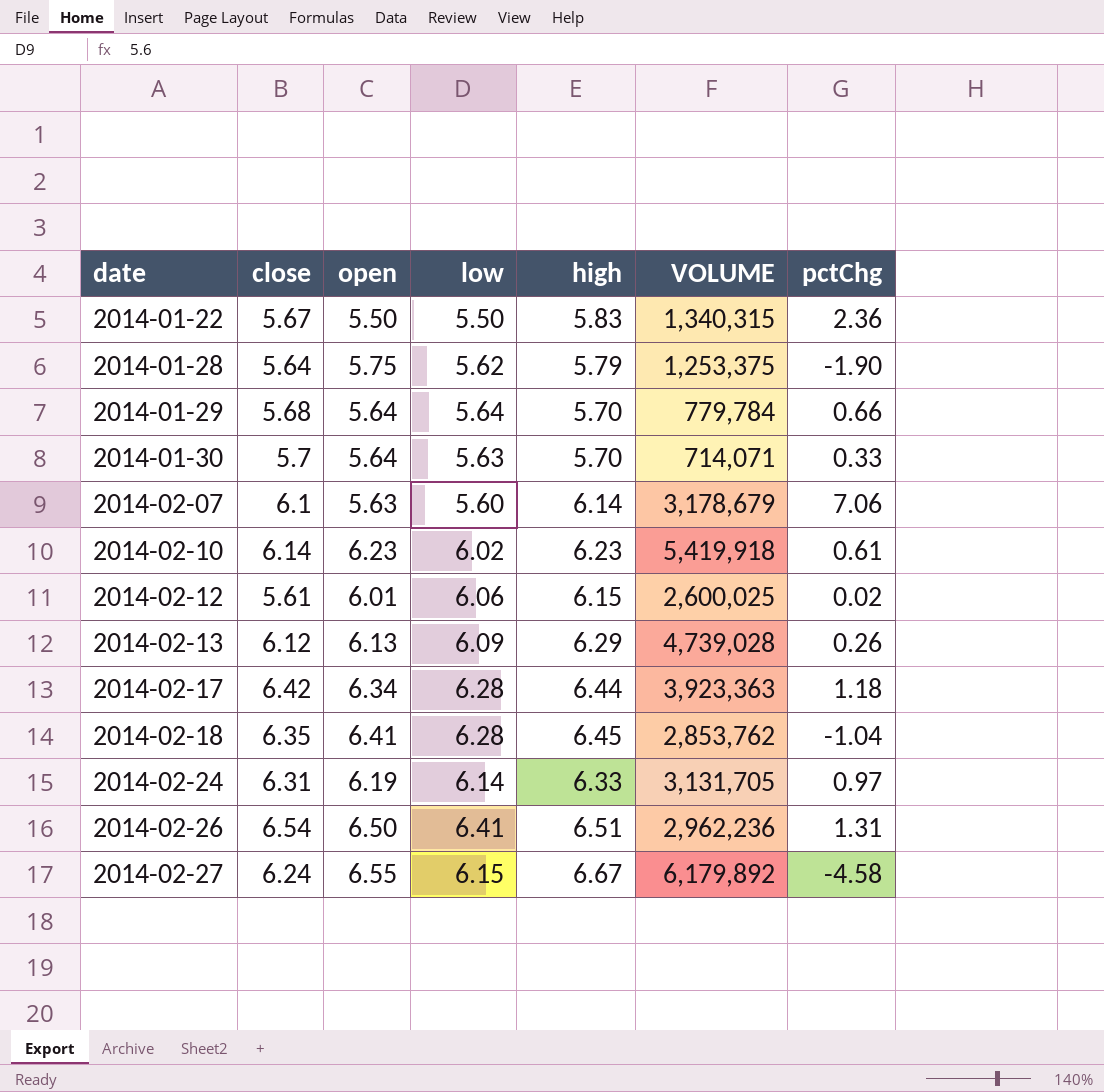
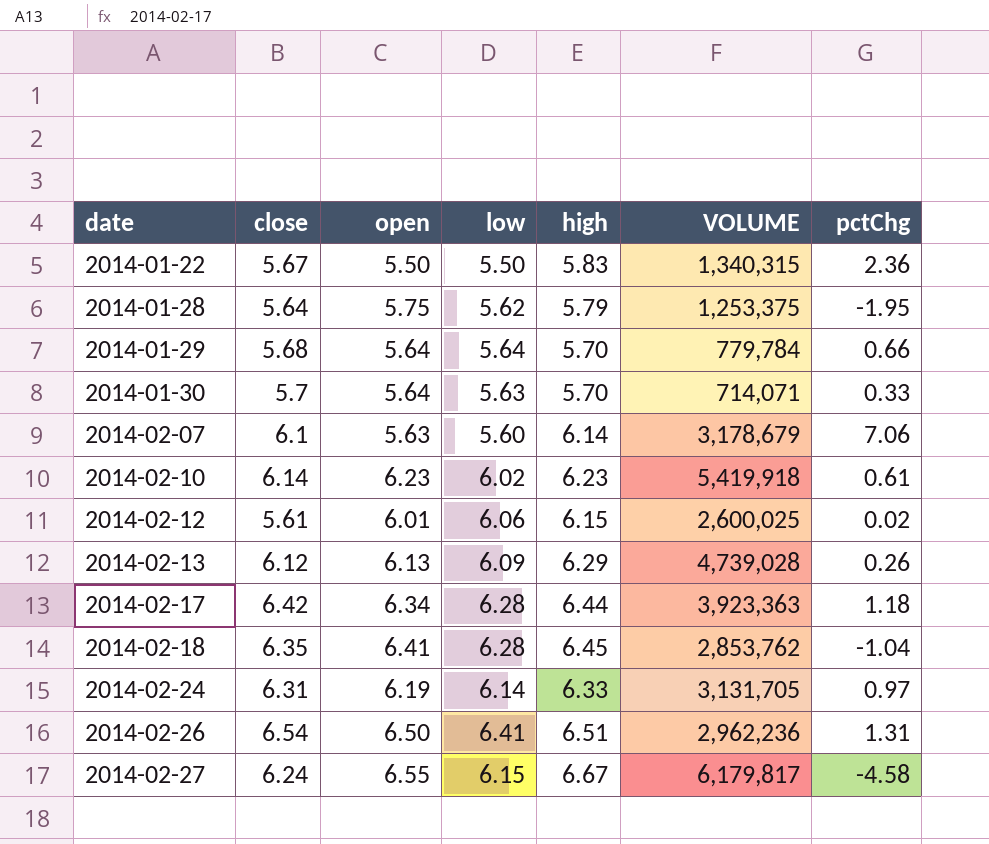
2014-01-28 | pctChg: -1.90 -> -1.95
2014-02-27 | VOLUME: 6,179,892 -> 6,179,817

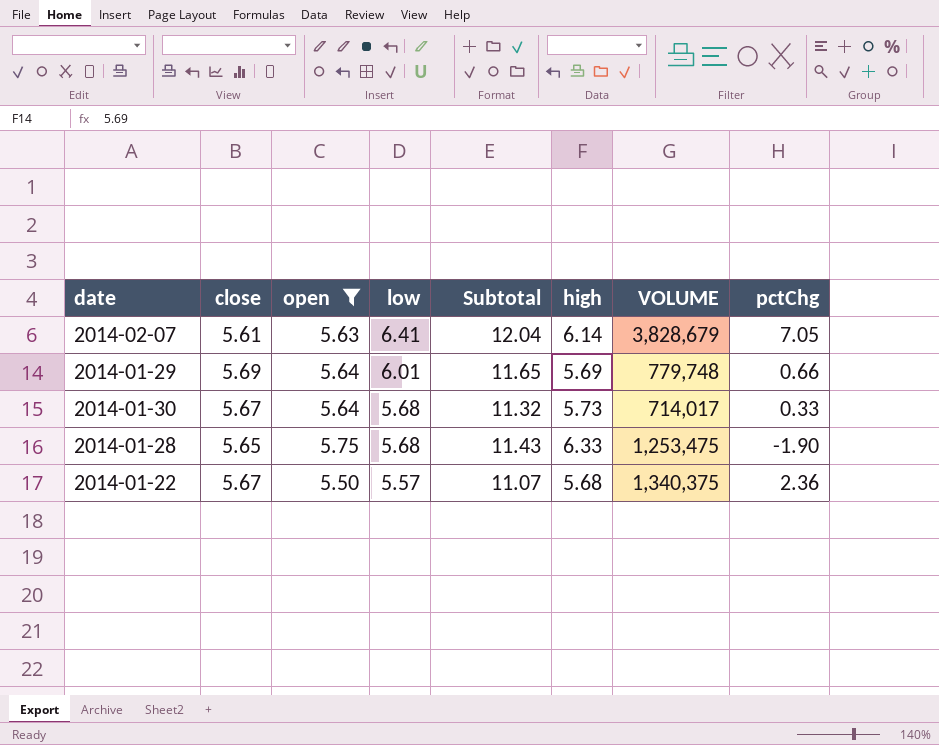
filter: none -> open <= 5.75
row order: date ascending -> low descending
column Subtotal | formula: none -> [open] + [low]
2014-02-07 | close: 6.1 -> 5.61
2014-02-07 | low: 5.60 -> 6.41
2014-02-07 | VOLUME: 3,178,679 -> 3,828,679
2014-02-07 | pctChg: 7.06 -> 7.05
2014-01-29 | close: 5.68 -> 5.69
2014-01-29 | low: 5.64 -> 6.01
2014-01-29 | high: 5.70 -> 5.69
2014-01-29 | VOLUME: 779,784 -> 779,748
2014-01-30 | close: 5.7 -> 5.67
2014-01-30 | low: 5.63 -> 5.68
2014-01-30 | high: 5.70 -> 5.73
2014-01-30 | VOLUME: 714,071 -> 714,017
2014-01-28 | close: 5.64 -> 5.65
2014-01-28 | low: 5.62 -> 5.68
2014-01-28 | high: 5.79 -> 6.33
2014-01-28 | VOLUME: 1,253,375 -> 1,253,475
2014-01-28 | pctChg: -1.95 -> -1.90
2014-01-22 | low: 5.50 -> 5.57
2014-01-22 | high: 5.83 -> 5.68
2014-01-22 | VOLUME: 1,340,315 -> 1,340,375

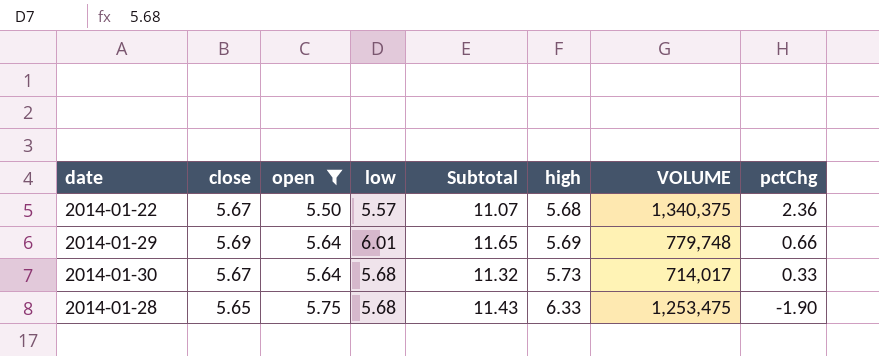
row order: low descending -> open ascending
row 2014-02-07: 5.61 | 5.63 | 6.41 | 12.04 | 6.14 | 3,828,679 | 7.05 -> none

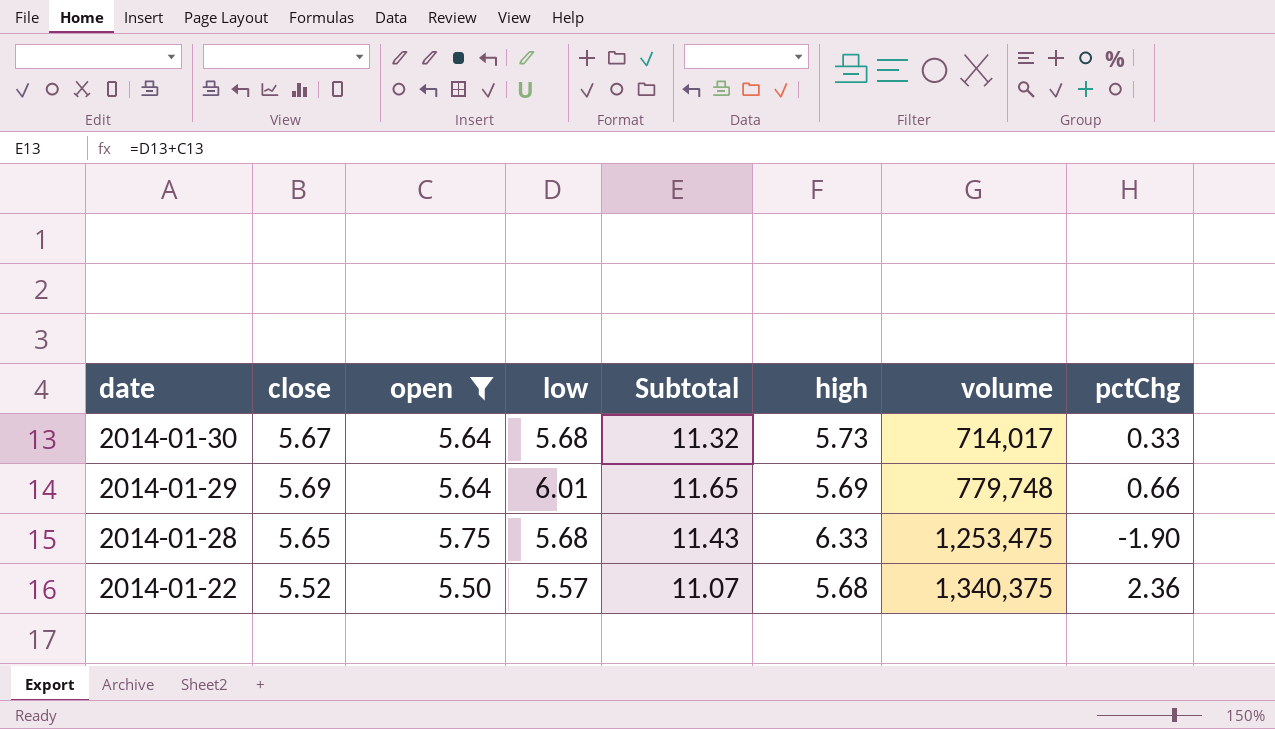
row order: open ascending -> date descending
column name: VOLUME -> volume
2014-01-22 | close: 5.67 -> 5.52

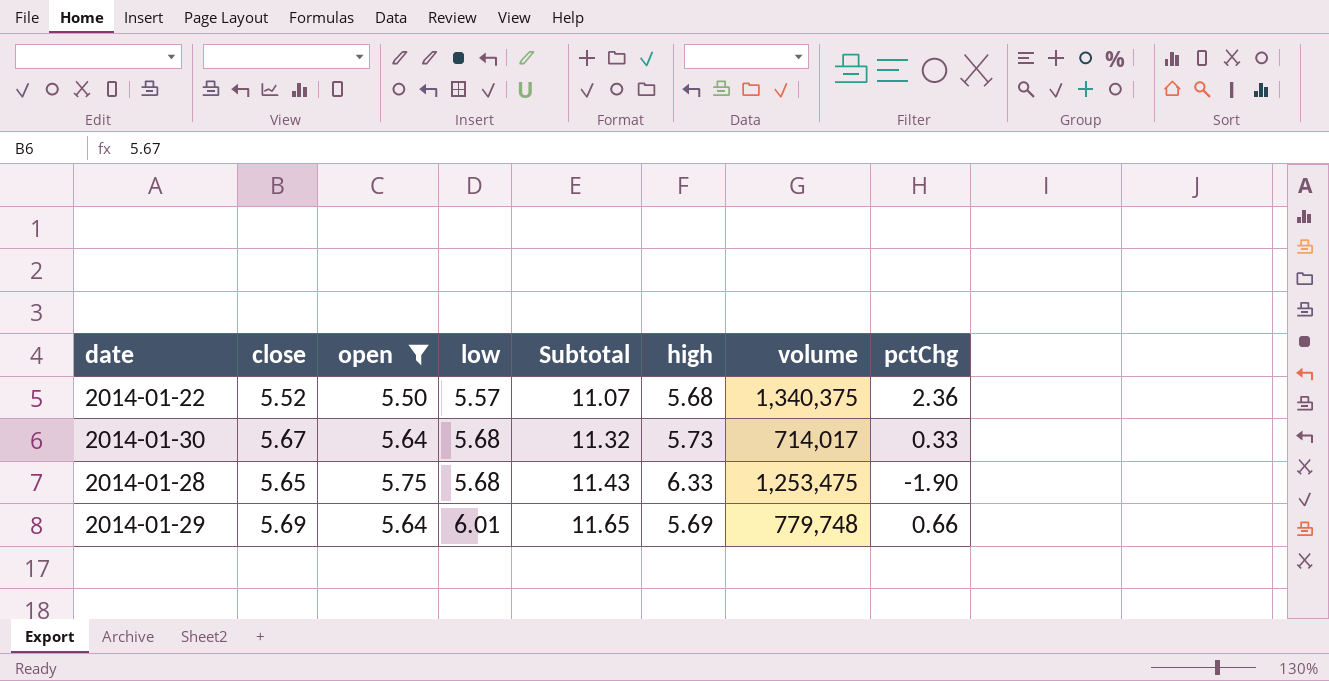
row order: date descending -> low ascending

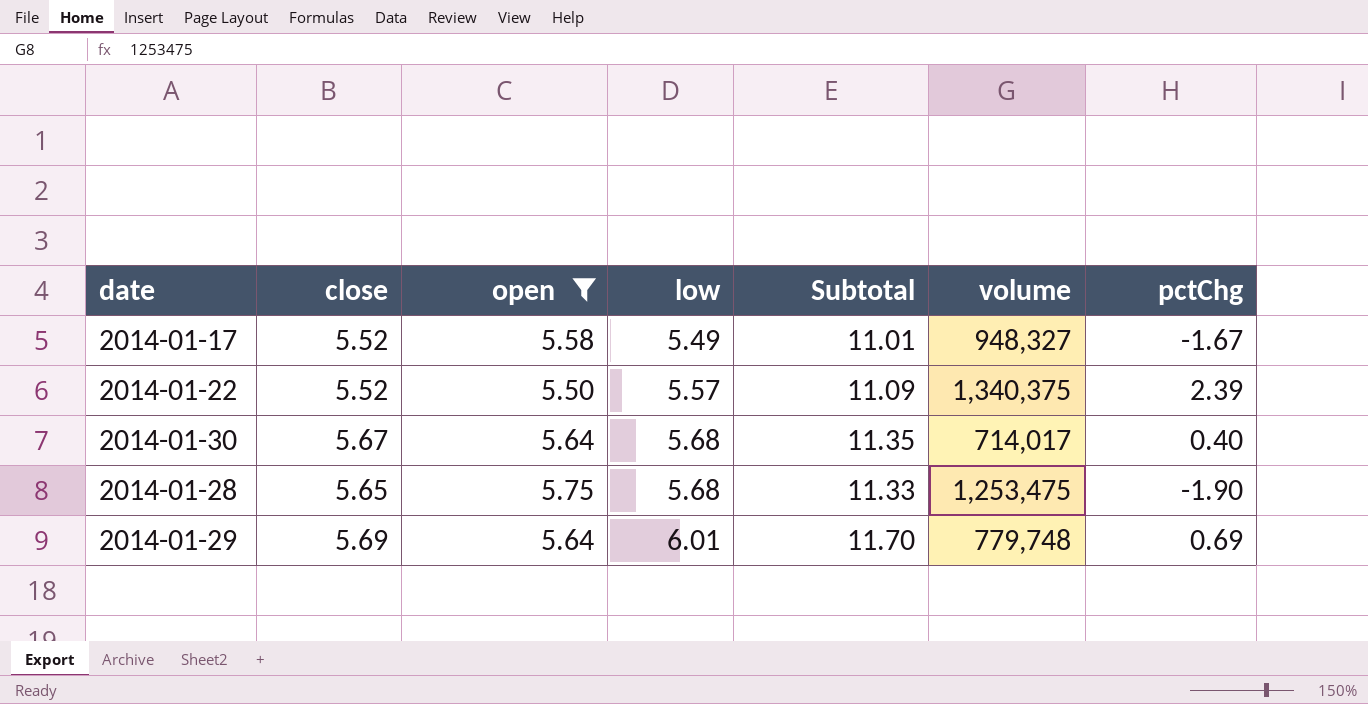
column high | position: 6 -> none
column Subtotal | formula: [open] + [low] -> [close] + [low]
row 2014-01-17: none -> 5.52 | 5.58 | 5.49 | 11.01 | 948,327 | -1.67
2014-01-22 | pctChg: 2.36 -> 2.39
2014-01-30 | pctChg: 0.33 -> 0.40
2014-01-29 | pctChg: 0.66 -> 0.69

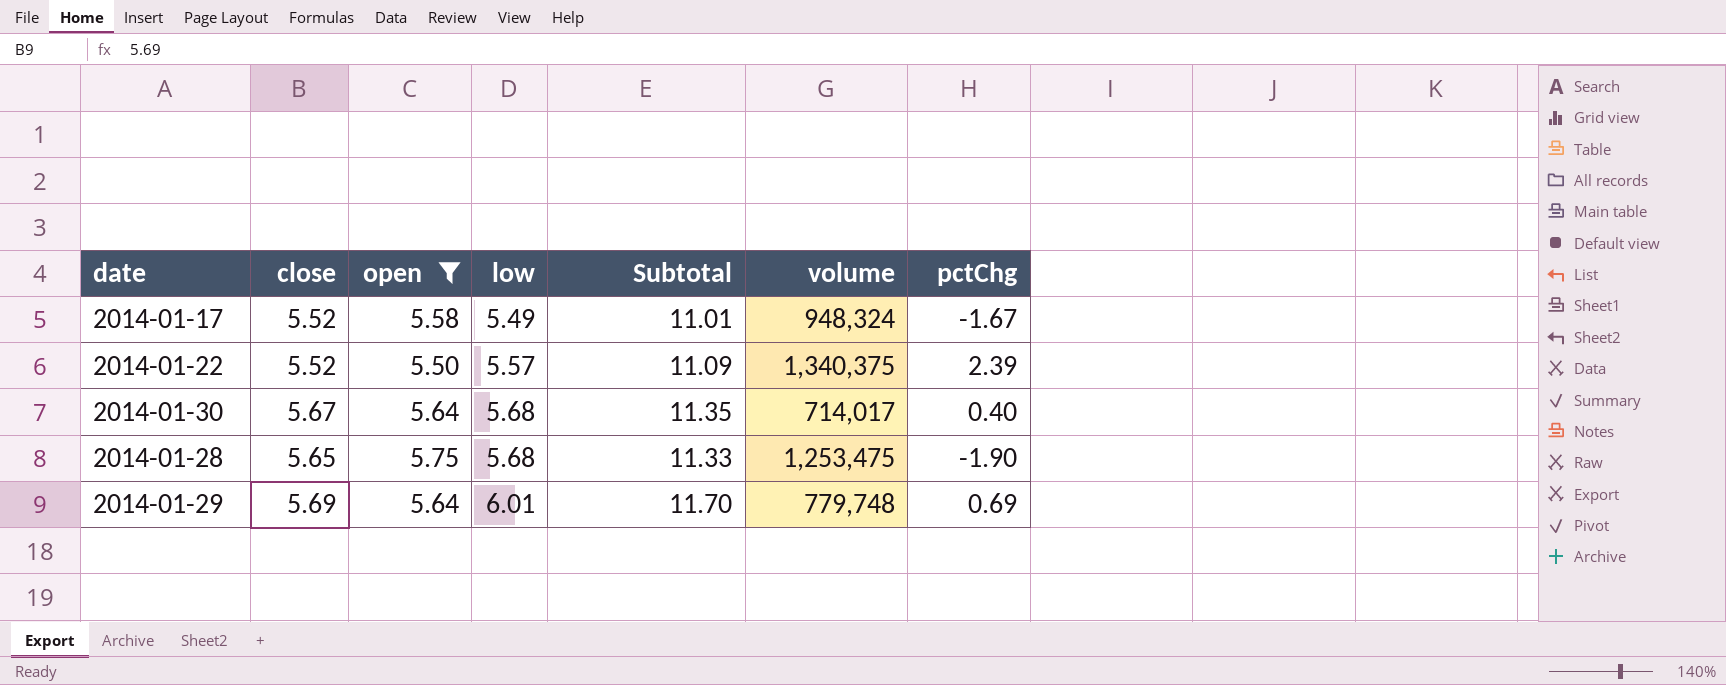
2014-01-17 | volume: 948,327 -> 948,324

